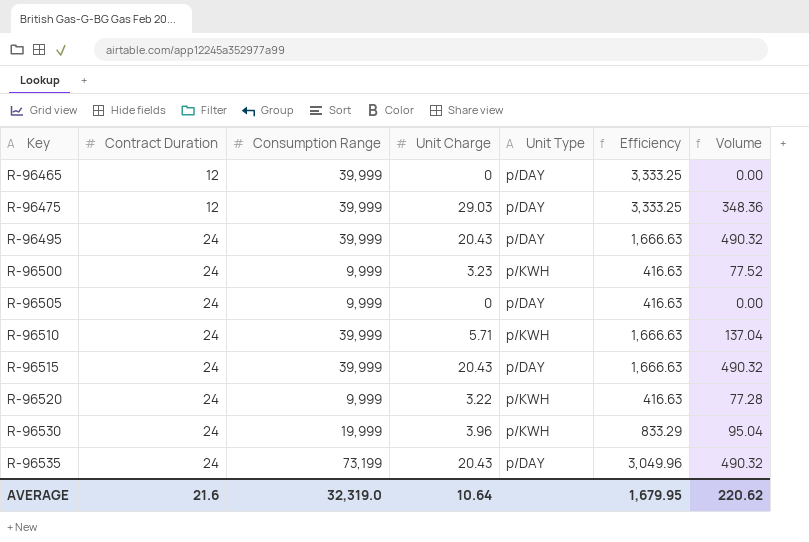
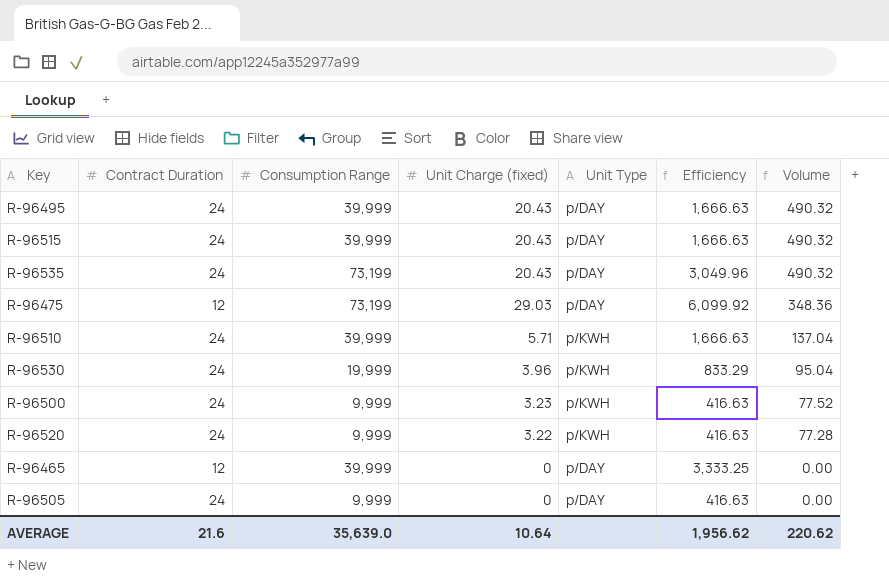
row order: Key ascending -> Volume descending
column name: Unit Charge -> Unit Charge (fixed)
R-96475 | Consumption Range: 39,999 -> 73,199
R-96475 | Efficiency: 3,333.25 -> 6,099.92
AVERAGE | Consumption Range: 32,319.0 -> 35,639.0
AVERAGE | Efficiency: 1,679.95 -> 1,956.62

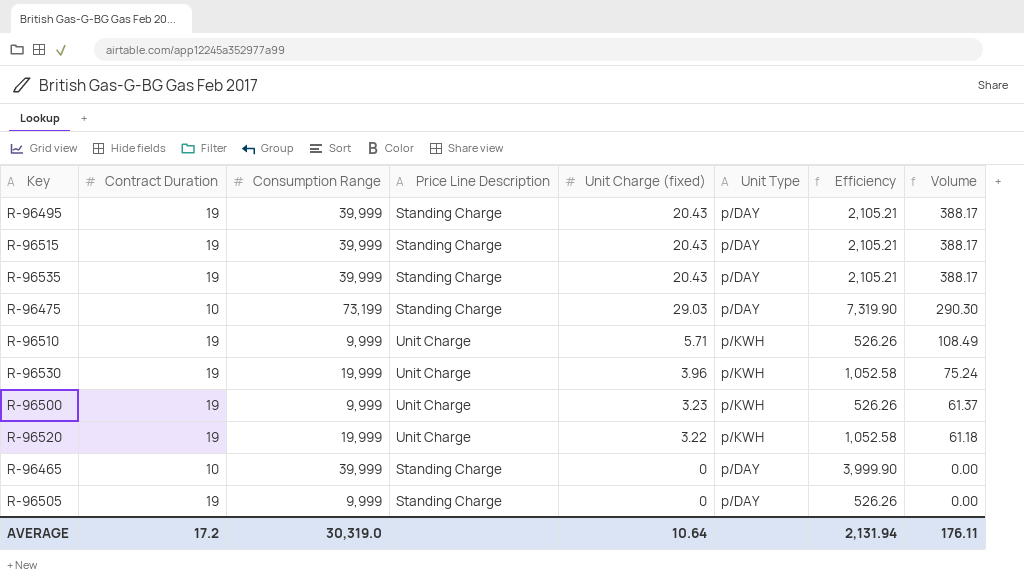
column Price Line Description | position: none -> 4
R-96495 | Contract Duration: 24 -> 19
R-96495 | Efficiency: 1,666.63 -> 2,105.21
R-96495 | Volume: 490.32 -> 388.17
R-96515 | Contract Duration: 24 -> 19
R-96515 | Efficiency: 1,666.63 -> 2,105.21
R-96515 | Volume: 490.32 -> 388.17
R-96535 | Contract Duration: 24 -> 19
R-96535 | Consumption Range: 73,199 -> 39,999
R-96535 | Efficiency: 3,049.96 -> 2,105.21
R-96535 | Volume: 490.32 -> 388.17
R-96475 | Contract Duration: 12 -> 10
R-96475 | Efficiency: 6,099.92 -> 7,319.90
R-96475 | Volume: 348.36 -> 290.30
R-96510 | Contract Duration: 24 -> 19
R-96510 | Consumption Range: 39,999 -> 9,999
R-96510 | Efficiency: 1,666.63 -> 526.26
R-96510 | Volume: 137.04 -> 108.49
R-96530 | Contract Duration: 24 -> 19
R-96530 | Efficiency: 833.29 -> 1,052.58
R-96530 | Volume: 95.04 -> 75.24
R-96500 | Contract Duration: 24 -> 19
R-96500 | Efficiency: 416.63 -> 526.26
R-96500 | Volume: 77.52 -> 61.37
R-96520 | Contract Duration: 24 -> 19
R-96520 | Consumption Range: 9,999 -> 19,999
R-96520 | Efficiency: 416.63 -> 1,052.58
R-96520 | Volume: 77.28 -> 61.18
R-96465 | Contract Duration: 12 -> 10
R-96465 | Efficiency: 3,333.25 -> 3,999.90
R-96505 | Contract Duration: 24 -> 19
R-96505 | Efficiency: 416.63 -> 526.26
AVERAGE | Contract Duration: 21.6 -> 17.2
AVERAGE | Consumption Range: 35,639.0 -> 30,319.0
AVERAGE | Efficiency: 1,956.62 -> 2,131.94
AVERAGE | Volume: 220.62 -> 176.11

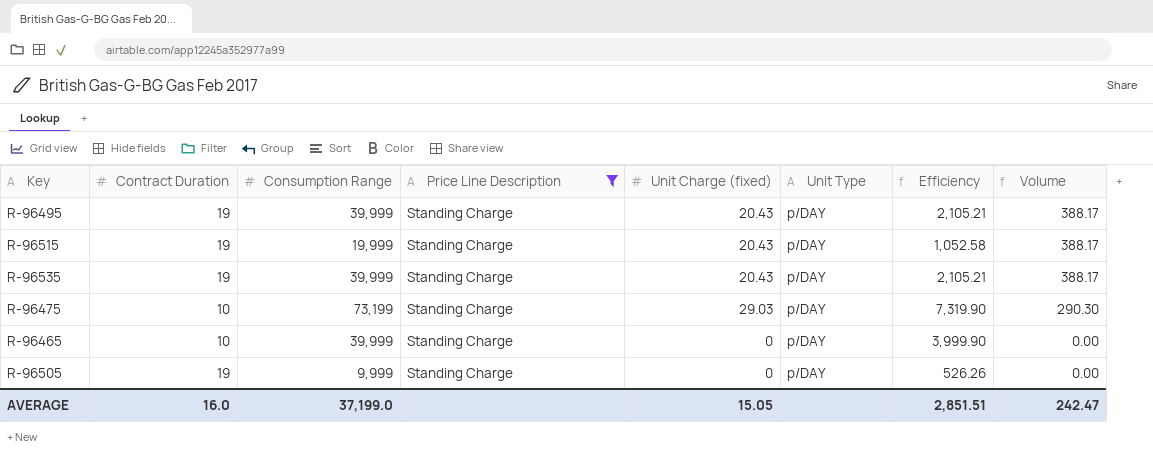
filter: none -> Price Line Description = Standing Charge
R-96515 | Consumption Range: 39,999 -> 19,999
R-96515 | Efficiency: 2,105.21 -> 1,052.58
AVERAGE | Contract Duration: 17.2 -> 16.0
AVERAGE | Consumption Range: 30,319.0 -> 37,199.0
AVERAGE | Unit Charge (fixed): 10.64 -> 15.05
AVERAGE | Efficiency: 2,131.94 -> 2,851.51
AVERAGE | Volume: 176.11 -> 242.47

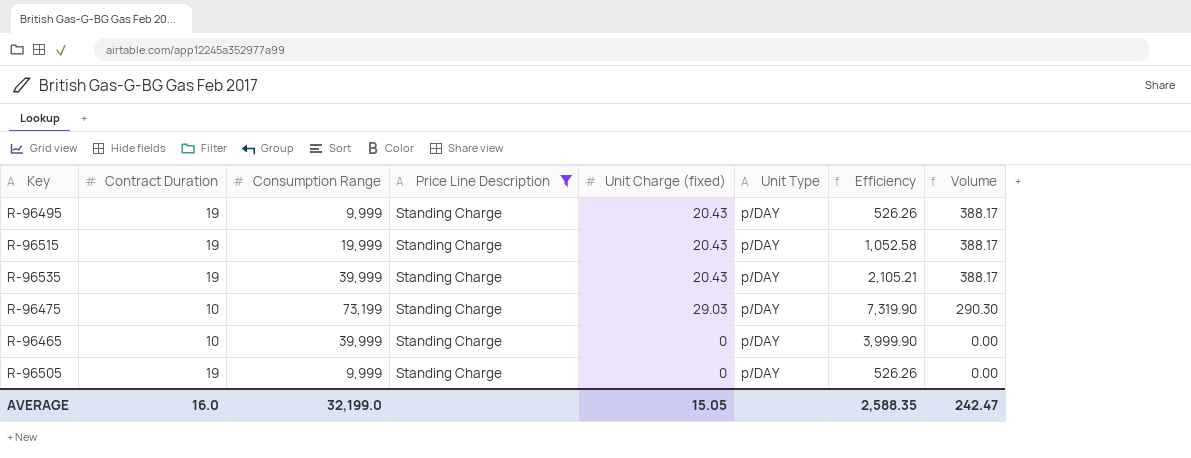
R-96495 | Consumption Range: 39,999 -> 9,999
R-96495 | Efficiency: 2,105.21 -> 526.26
AVERAGE | Consumption Range: 37,199.0 -> 32,199.0
AVERAGE | Efficiency: 2,851.51 -> 2,588.35

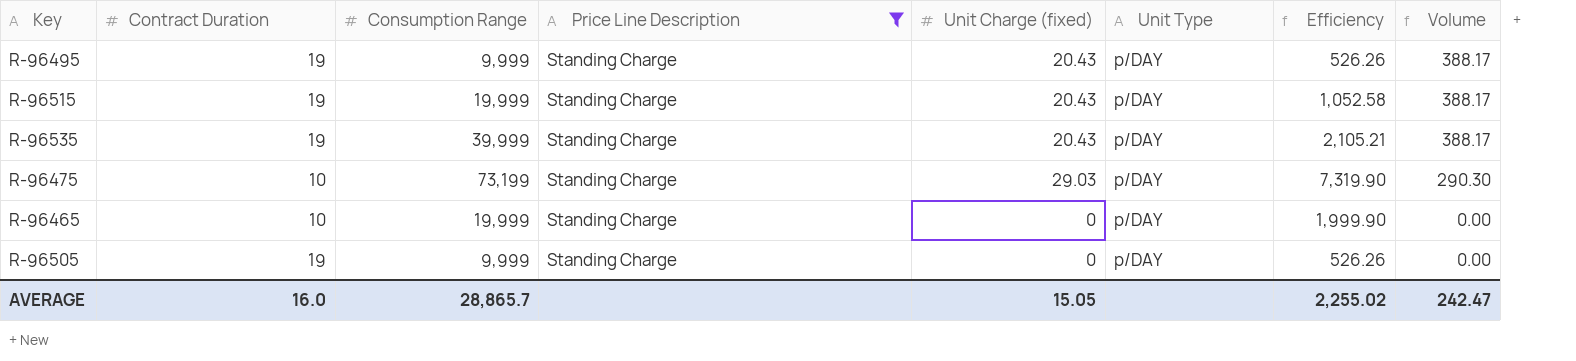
R-96465 | Consumption Range: 39,999 -> 19,999
R-96465 | Efficiency: 3,999.90 -> 1,999.90
AVERAGE | Consumption Range: 32,199.0 -> 28,865.7
AVERAGE | Efficiency: 2,588.35 -> 2,255.02

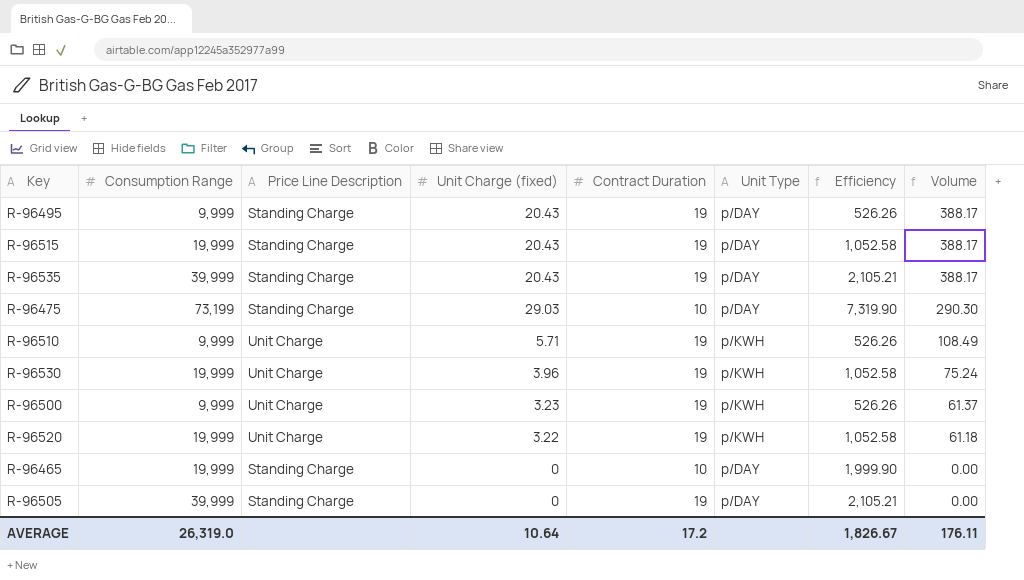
filter: Price Line Description = Standing Charge -> none
column Contract Duration | position: 2 -> 5
R-96505 | Consumption Range: 9,999 -> 39,999
R-96505 | Efficiency: 526.26 -> 2,105.21
AVERAGE | Consumption Range: 28,865.7 -> 26,319.0
AVERAGE | Unit Charge (fixed): 15.05 -> 10.64
AVERAGE | Contract Duration: 16.0 -> 17.2
AVERAGE | Efficiency: 2,255.02 -> 1,826.67
AVERAGE | Volume: 242.47 -> 176.11

